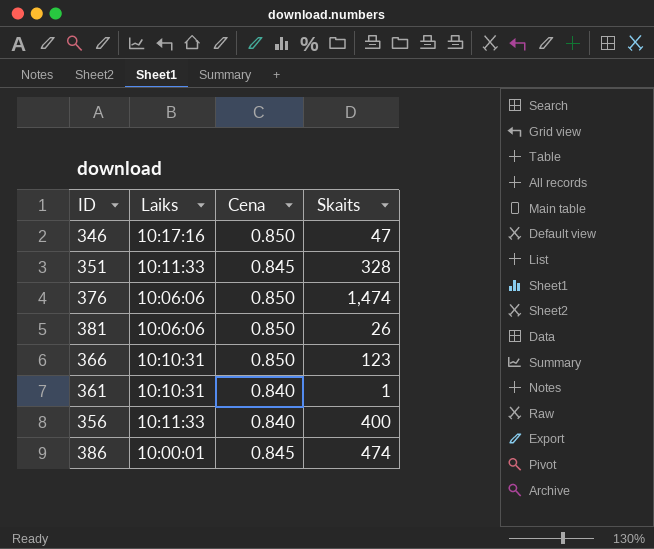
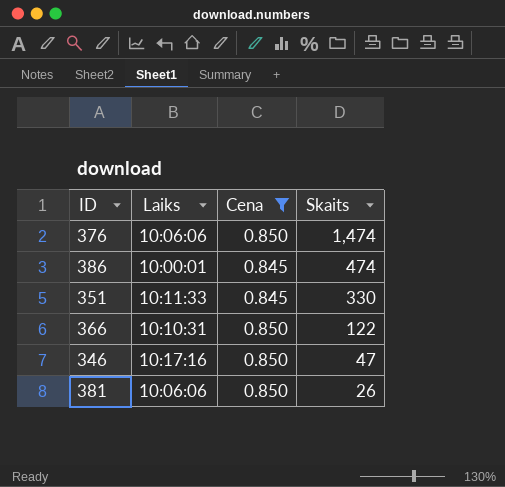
filter: none -> Cena != 0.840
row order: none -> Skaits descending
351 | Skaits: 328 -> 330
366 | Skaits: 123 -> 122

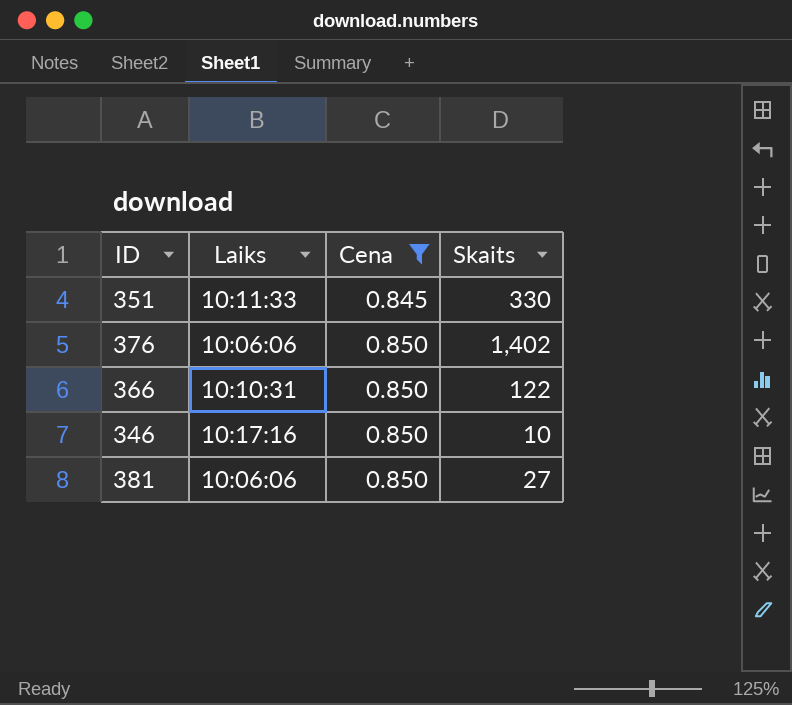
row order: Skaits descending -> Cena ascending
row 386: 10:00:01 | 0.845 | 474 -> none
376 | Skaits: 1,474 -> 1,402
346 | Skaits: 47 -> 10
381 | Skaits: 26 -> 27

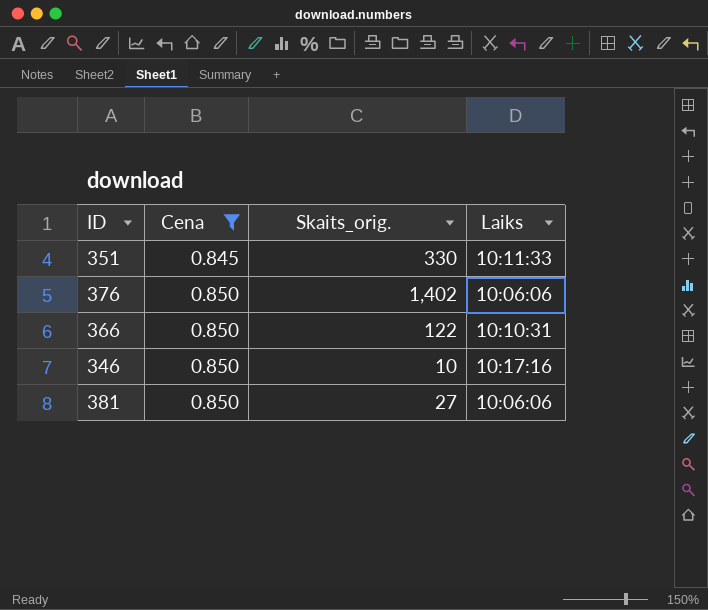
column name: Skaits -> Skaits_orig.
column Laiks | position: 2 -> 4

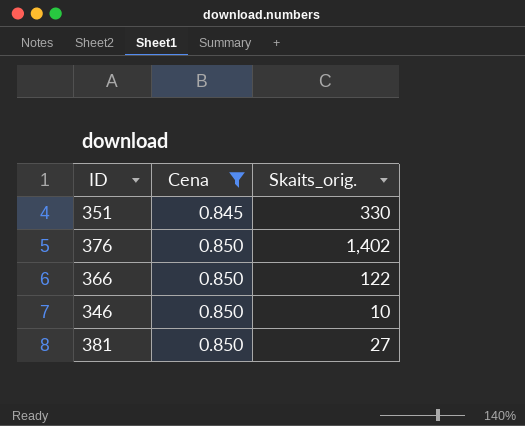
column Laiks | position: 4 -> none

